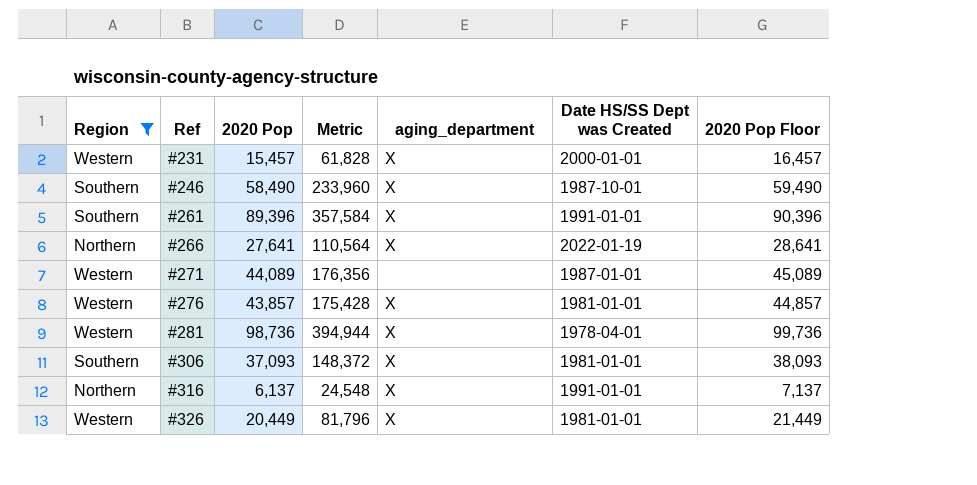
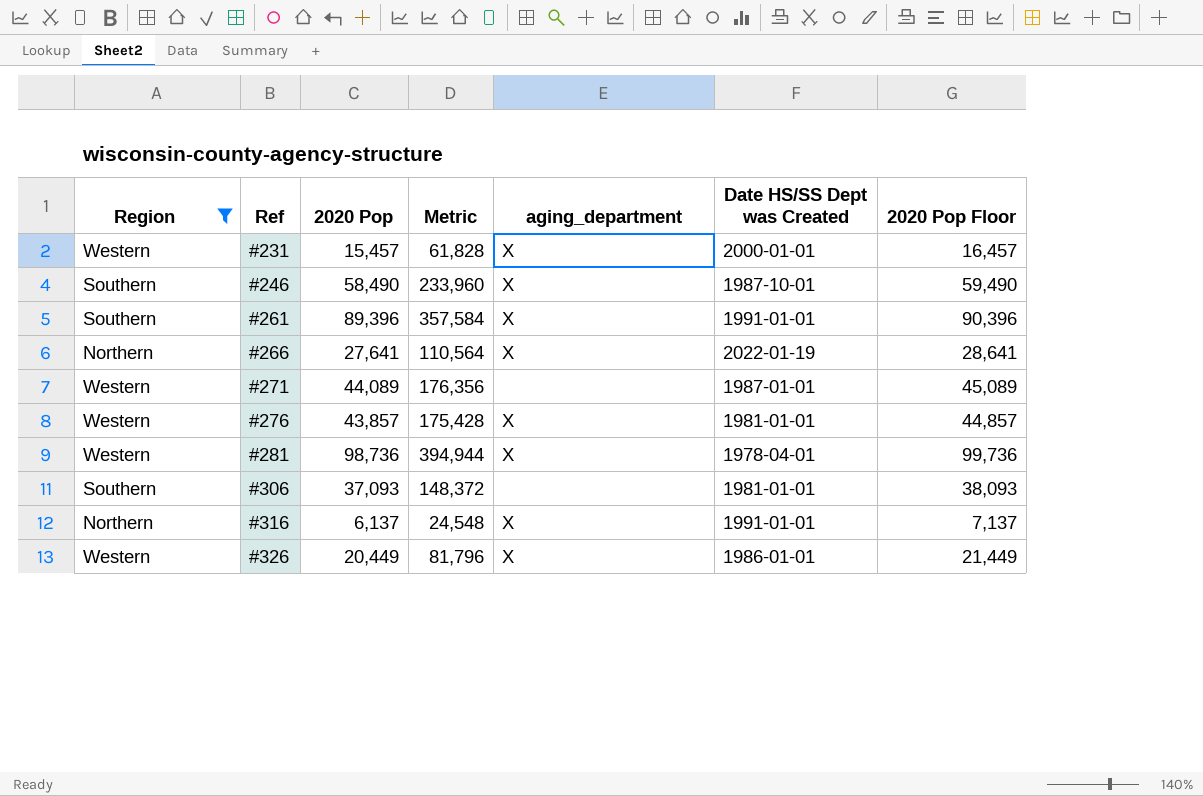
#306 | aging_department: X -> none
#326 | Date HS/SS Dept was Created: 1981-01-01 -> 1986-01-01

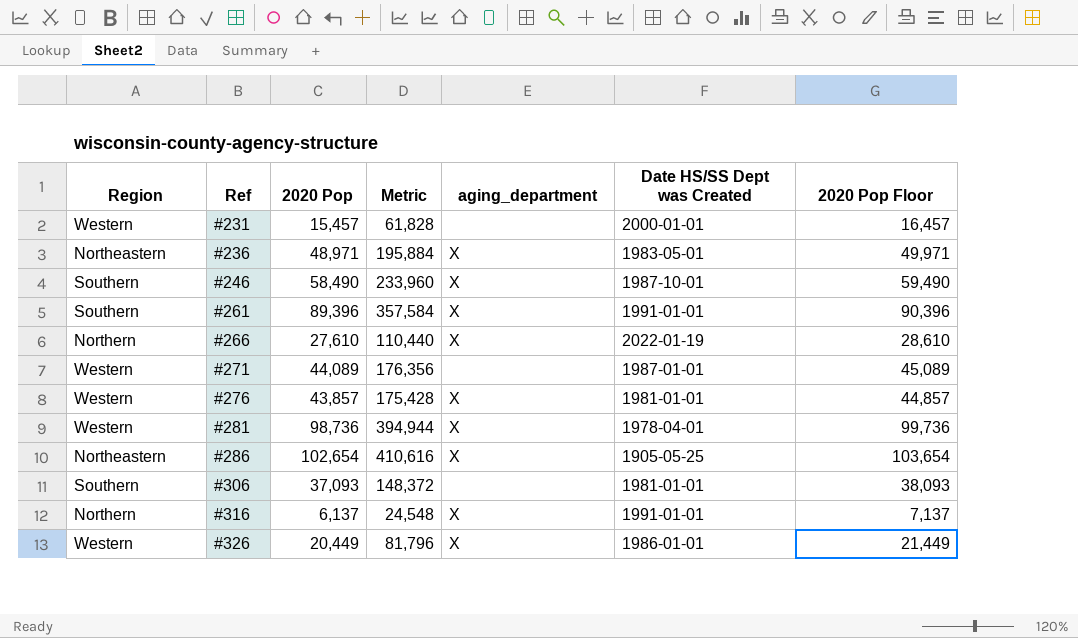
filter: Region != Northeastern -> none
#231 | aging_department: X -> none
#266 | 2020 Pop: 27,641 -> 27,610
#266 | Metric: 110,564 -> 110,440
#266 | 2020 Pop Floor: 28,641 -> 28,610

